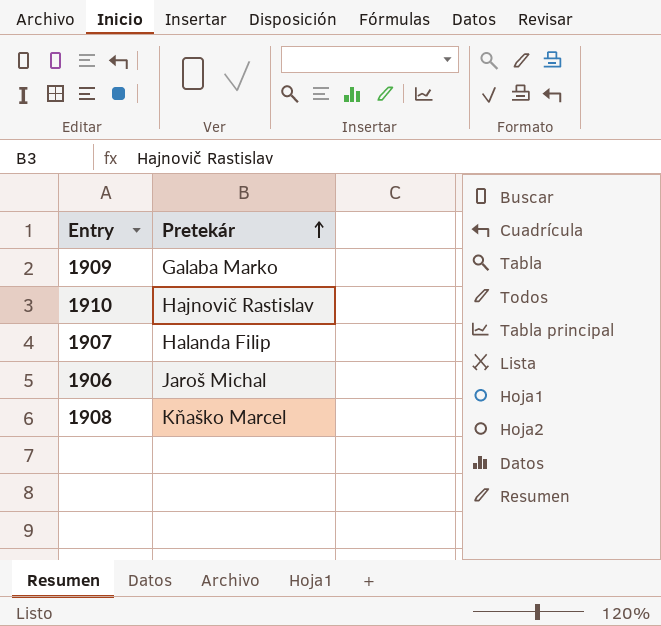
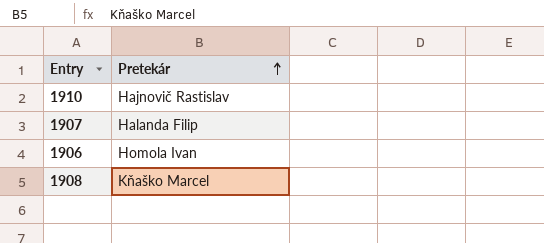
row 1909: Galaba Marko -> none
1906 | Pretekár: Jaroš Michal -> Homola Ivan

